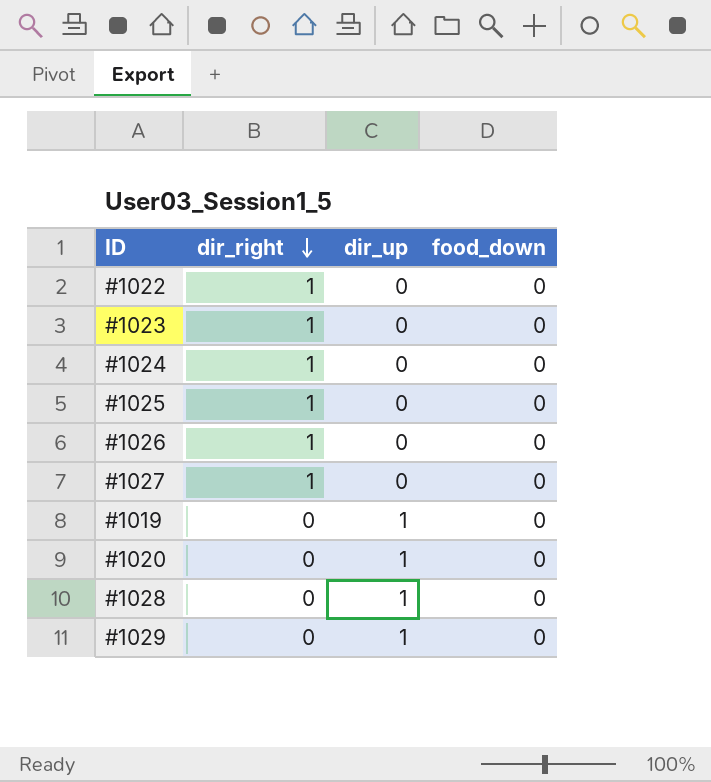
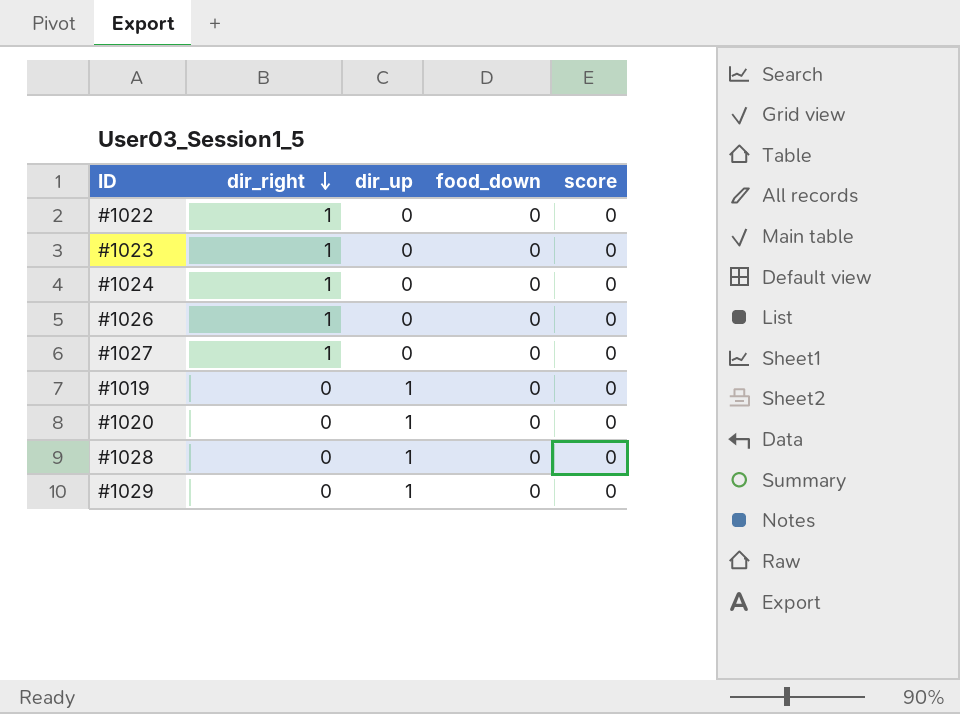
column score | position: none -> 5
row #1025: 1 | 0 | 0 -> none

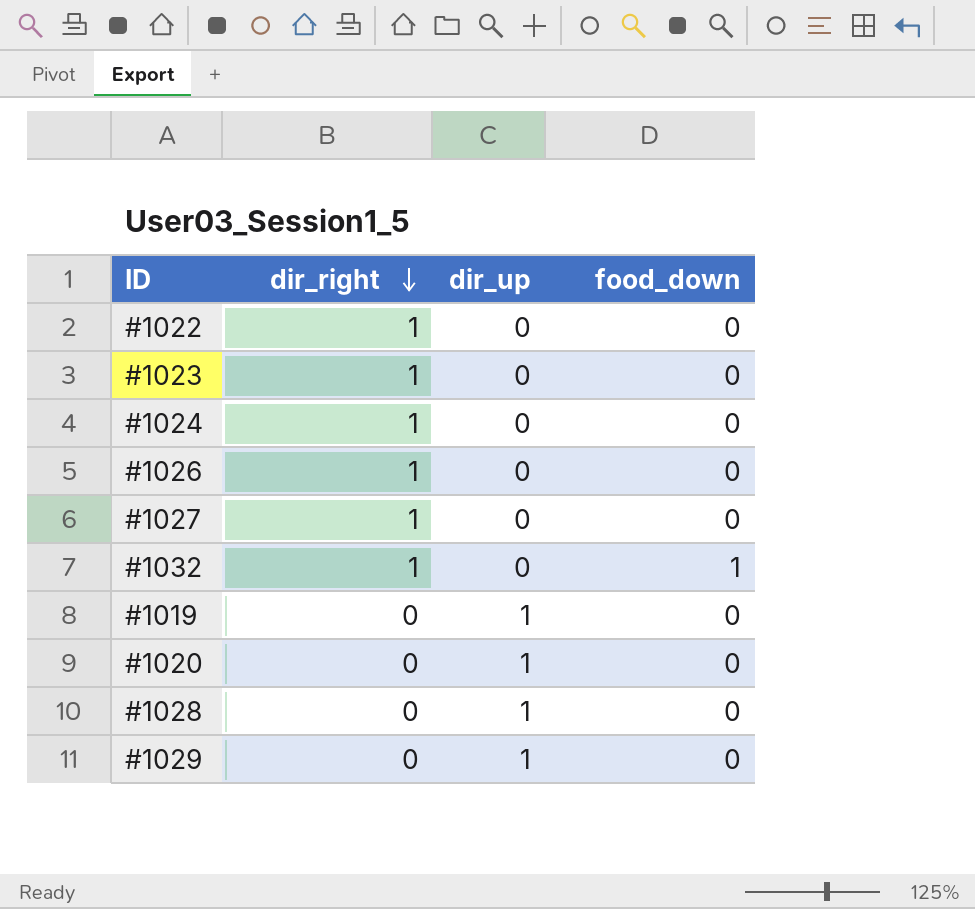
column score | position: 5 -> none
row #1032: none -> 1 | 0 | 1

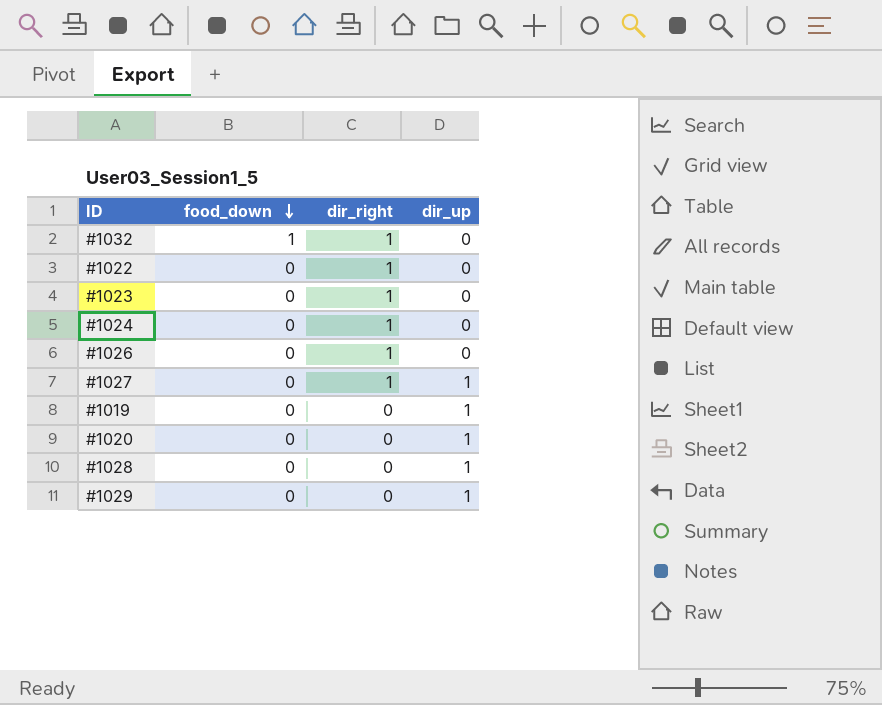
row order: dir_right descending -> food_down descending
column food_down | position: 4 -> 2
#1027 | dir_up: 0 -> 1

